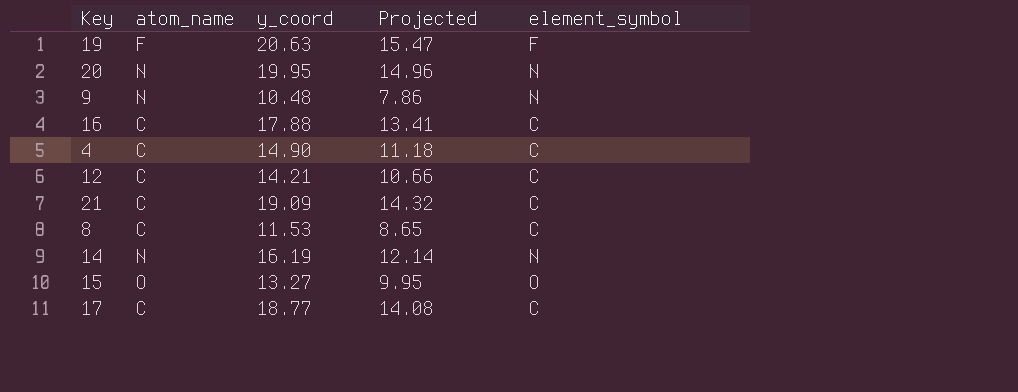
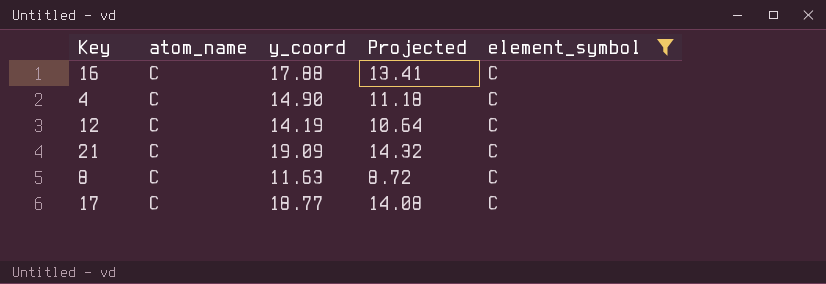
filter: none -> element_symbol = C
12 | y_coord: 14.21 -> 14.19
12 | Projected: 10.66 -> 10.64
8 | y_coord: 11.53 -> 11.63
8 | Projected: 8.65 -> 8.72

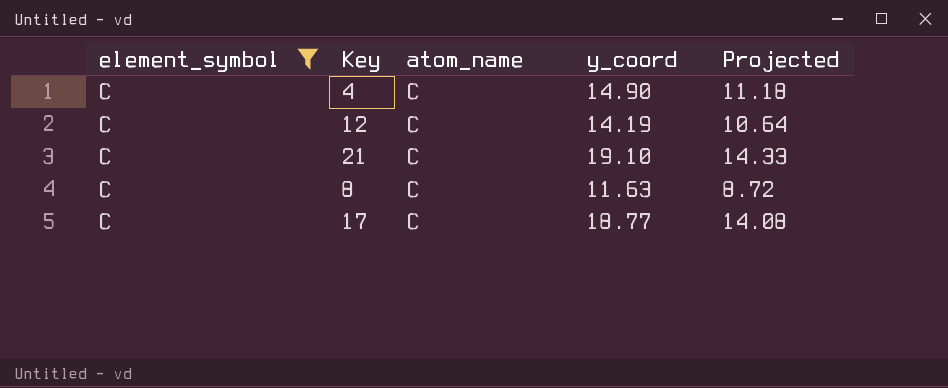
column element_symbol | position: 5 -> 1
row 16: C | 17.88 | 13.41 | C -> none
21 | y_coord: 19.09 -> 19.10
21 | Projected: 14.32 -> 14.33

